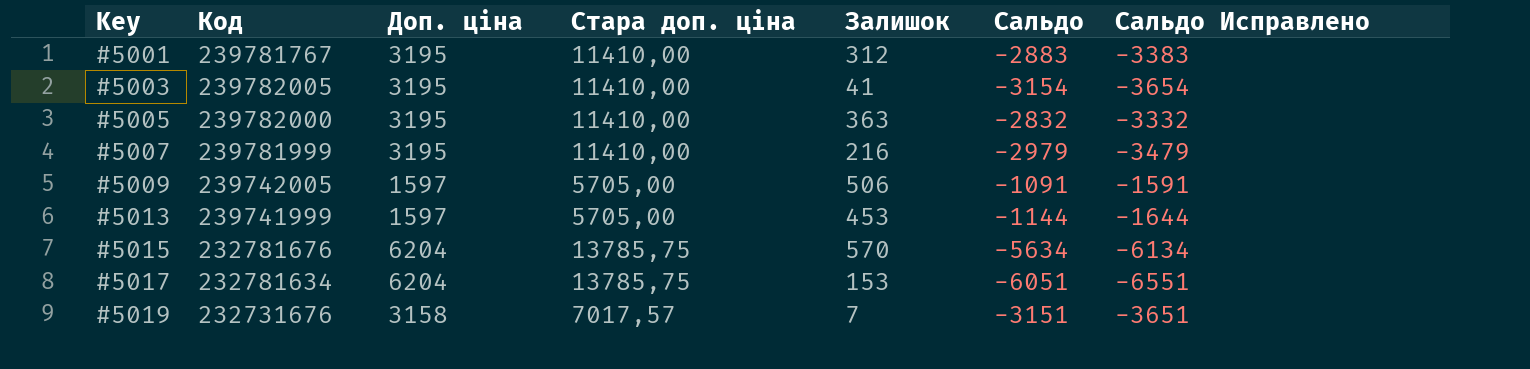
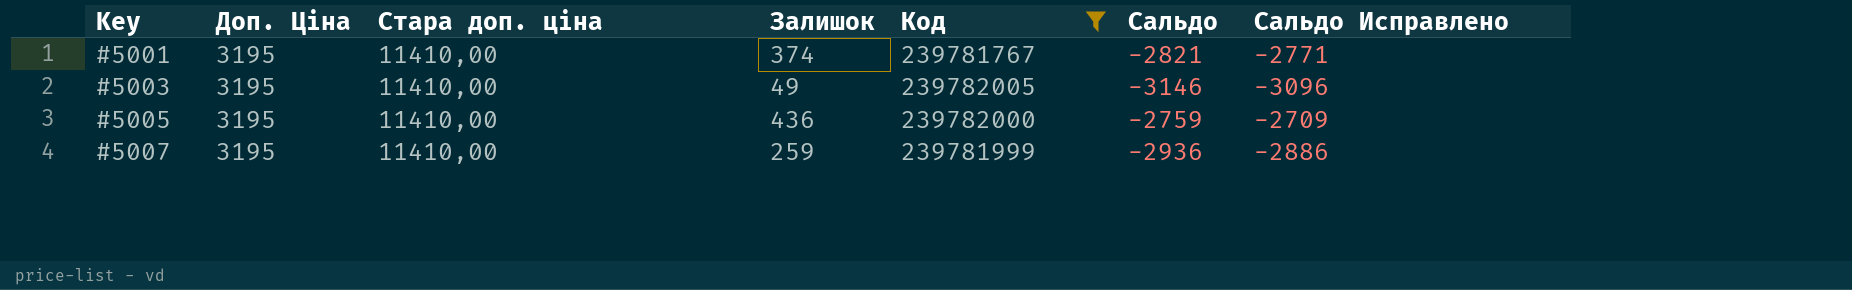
filter: none -> Код >= 239781767
column name: Доп. ціна -> Доп. Ціна
column Код | position: 2 -> 5
column Сальдо Исправлено | formula: [Сальдо] - 500 -> [Сальдо] + 50
#5001 | Залишок: 312 -> 374
#5001 | Сальдо: -2883 -> -2821
#5003 | Залишок: 41 -> 49
#5003 | Сальдо: -3154 -> -3146
#5005 | Залишок: 363 -> 436
#5005 | Сальдо: -2832 -> -2759
#5007 | Залишок: 216 -> 259
#5007 | Сальдо: -2979 -> -2936

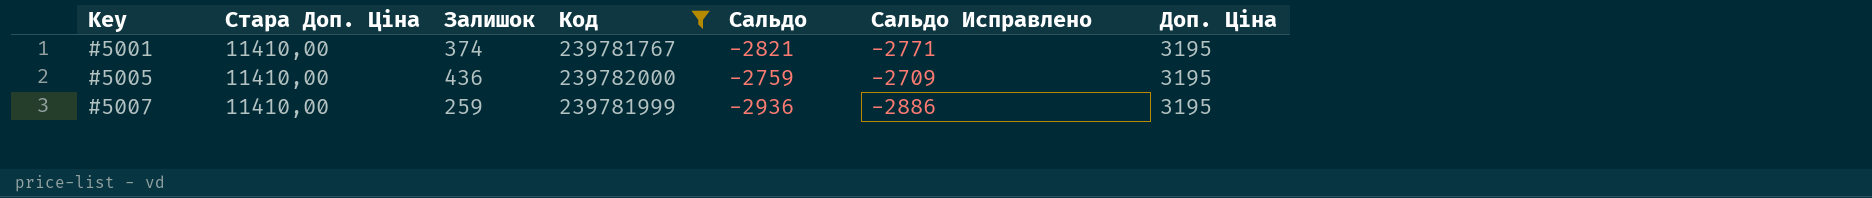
column name: Стара доп. ціна -> Стара Доп. Ціна
column Доп. Ціна | position: 2 -> 7
row #5003: 3195 | 11410,00 | 49 | 239782005 | -3146 | -3096 -> none

